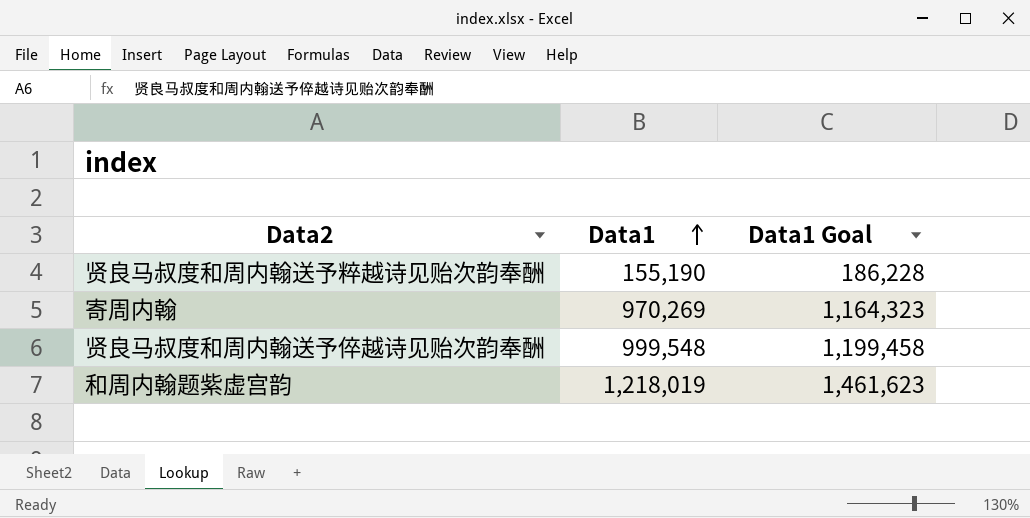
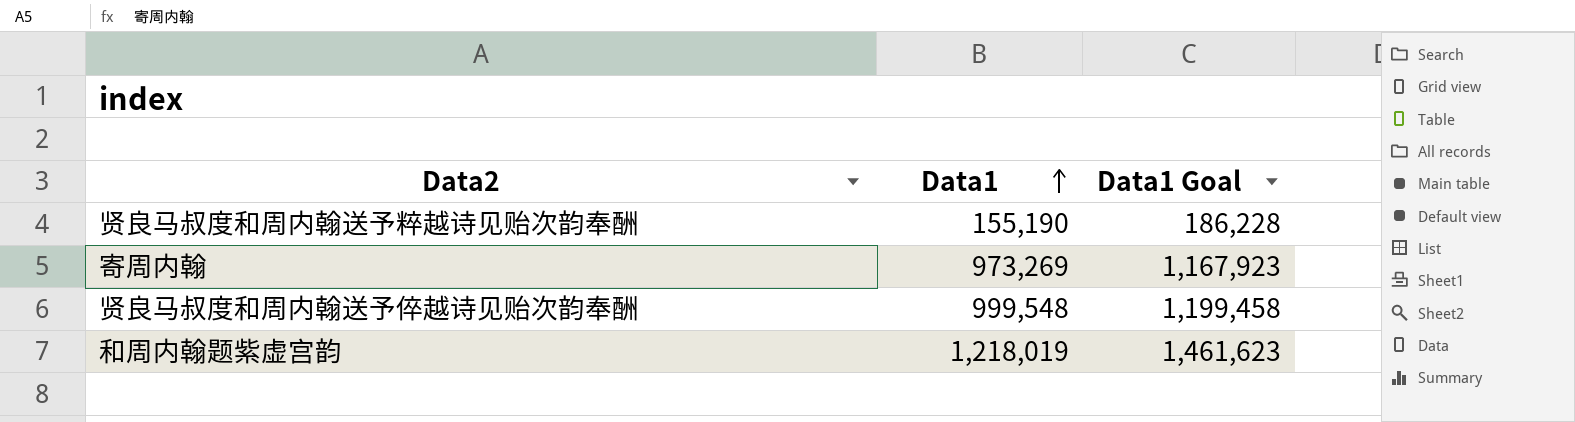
寄周内翰 | Data1: 970,269 -> 973,269
寄周内翰 | Data1 Goal: 1,164,323 -> 1,167,923

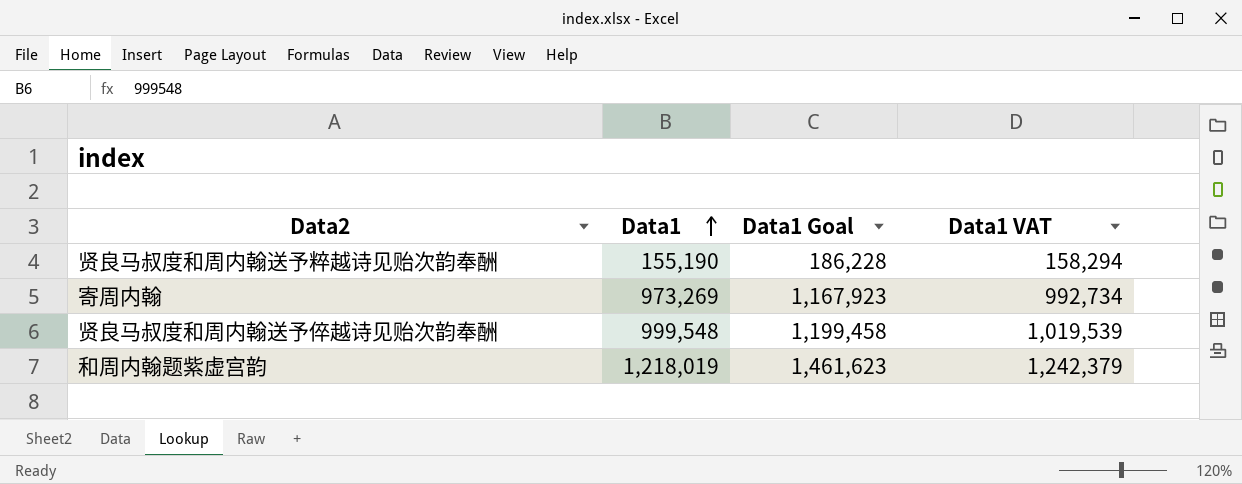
column Data1 VAT | formula: none -> [Data1] * 1.02

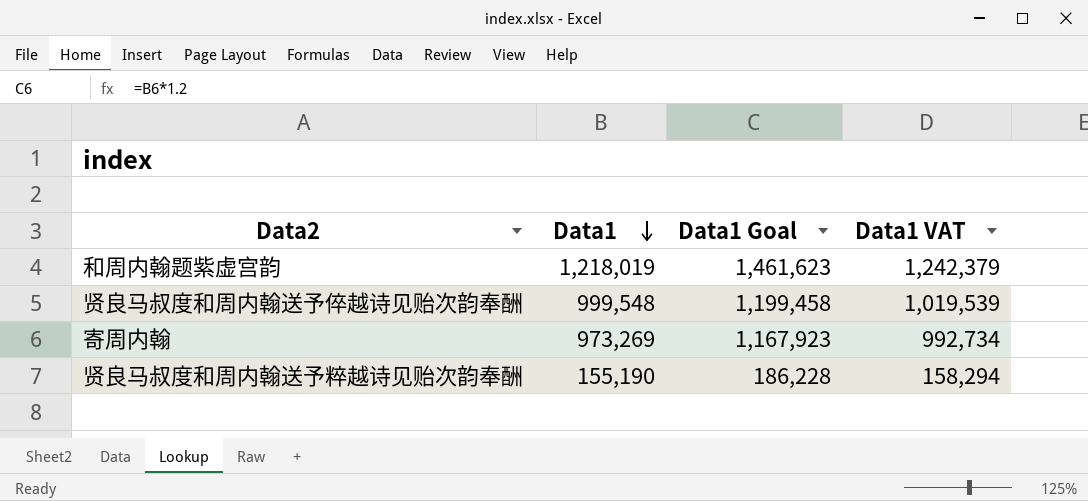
row order: Data1 ascending -> Data1 descending

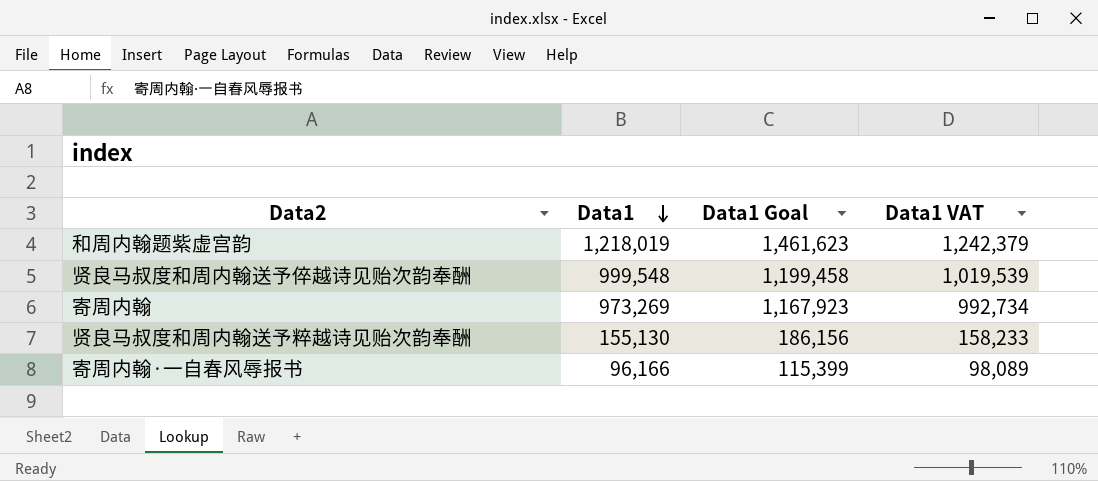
贤良马叔度和周内翰送予粹越诗见贻次韵奉酬 | Data1: 155,190 -> 155,130
贤良马叔度和周内翰送予粹越诗见贻次韵奉酬 | Data1 Goal: 186,228 -> 186,156
贤良马叔度和周内翰送予粹越诗见贻次韵奉酬 | Data1 VAT: 158,294 -> 158,233
row 寄周内翰·一自春风辱报书: none -> 96,166 | 115,399 | 98,089

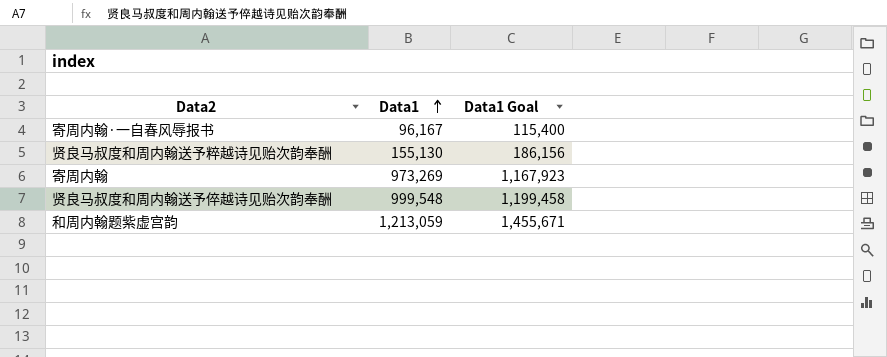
row order: Data1 descending -> Data1 ascending
column Data1 VAT | formula: [Data1] * 1.02 -> none
寄周内翰·一自春风辱报书 | Data1: 96,166 -> 96,167
寄周内翰·一自春风辱报书 | Data1 Goal: 115,399 -> 115,400
和周内翰题紫虚宫韵 | Data1: 1,218,019 -> 1,213,059
和周内翰题紫虚宫韵 | Data1 Goal: 1,461,623 -> 1,455,671

